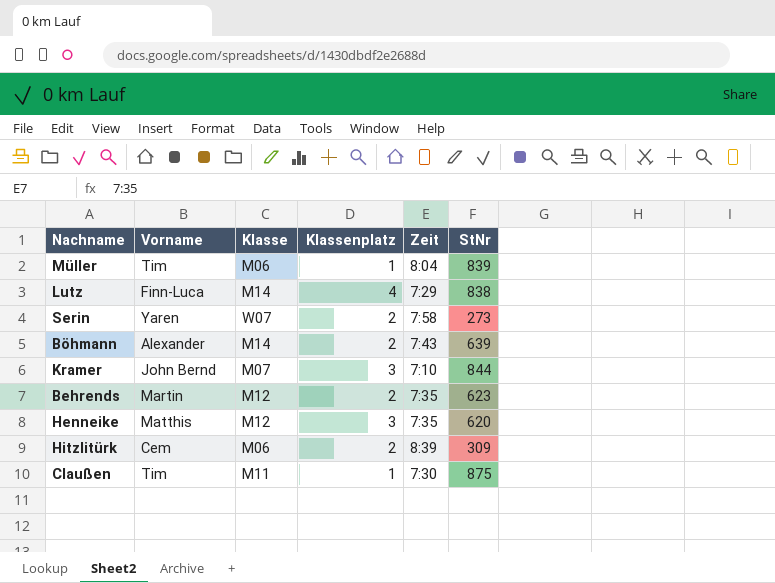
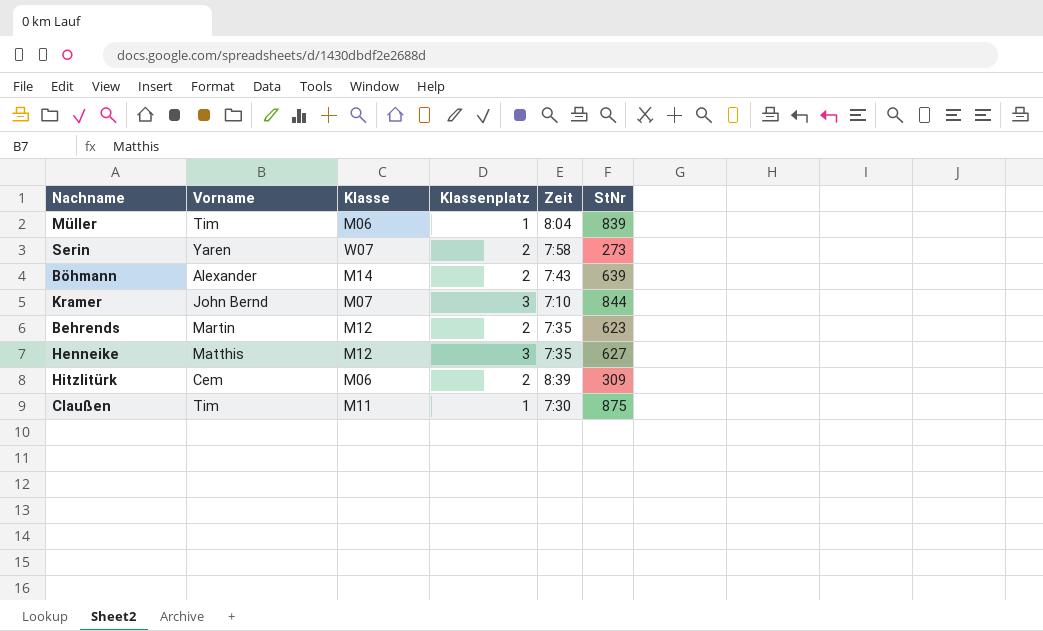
row Lutz: Finn-Luca | M14 | 4 | 7:29 | 838 -> none
Henneike | StNr: 620 -> 627

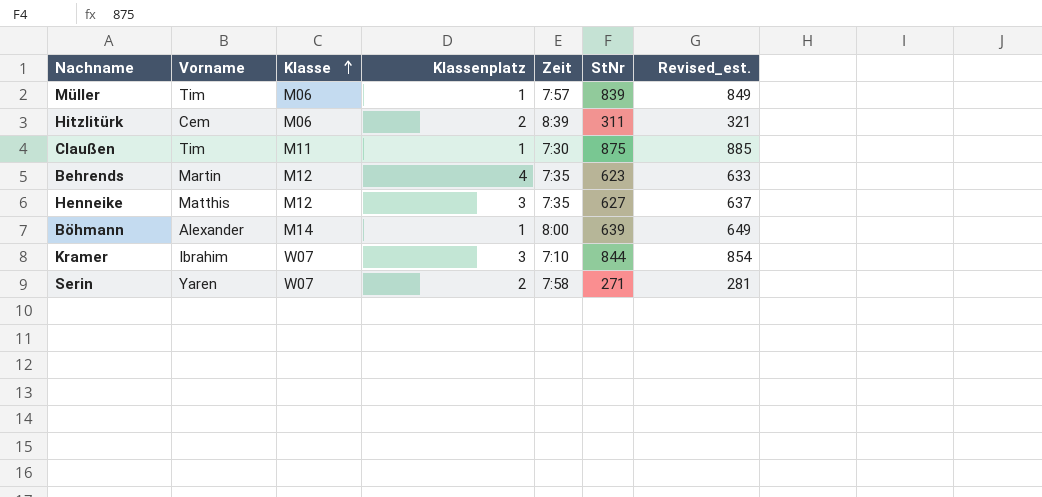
row order: none -> Klasse ascending
column Revised_est. | formula: none -> [StNr] + 10
Müller | Zeit: 8:04 -> 7:57
Hitzlitürk | StNr: 309 -> 311
Behrends | Klassenplatz: 2 -> 4
Böhmann | Klassenplatz: 2 -> 1
Böhmann | Zeit: 7:43 -> 8:00
Kramer | Vorname: John Bernd -> Ibrahim
Kramer | Klasse: M07 -> W07
Serin | StNr: 273 -> 271

